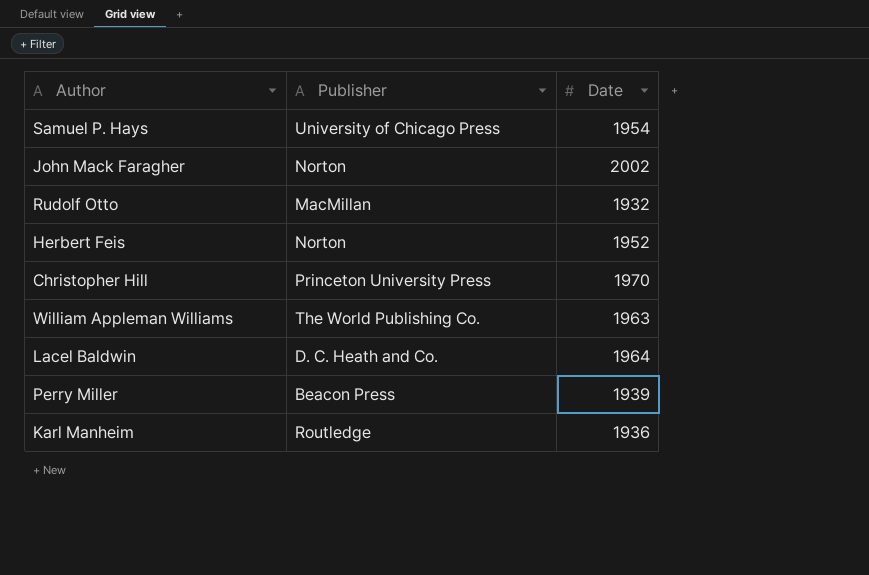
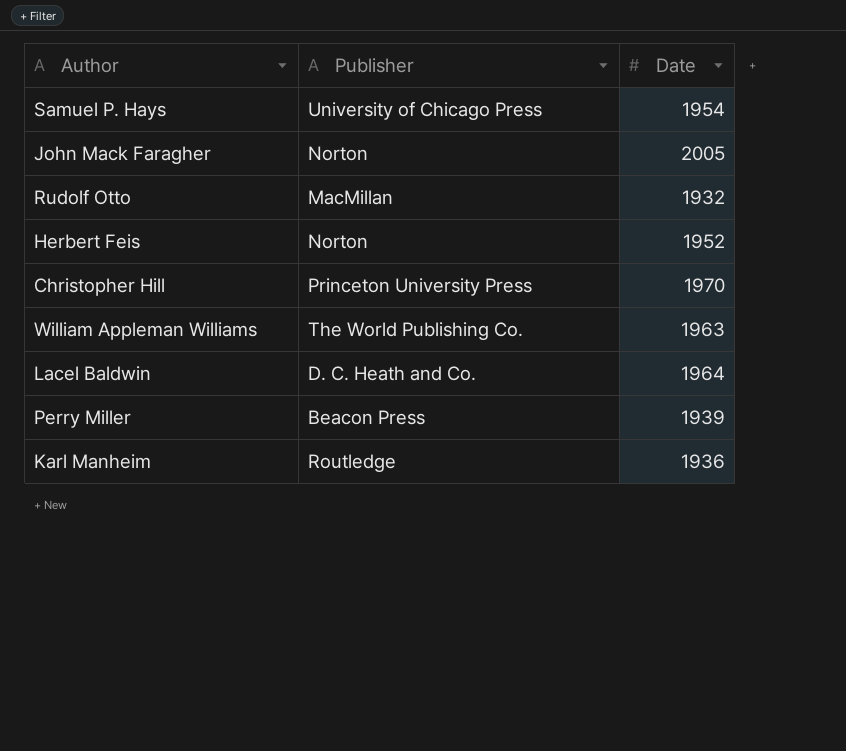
John Mack Faragher | Date: 2002 -> 2005

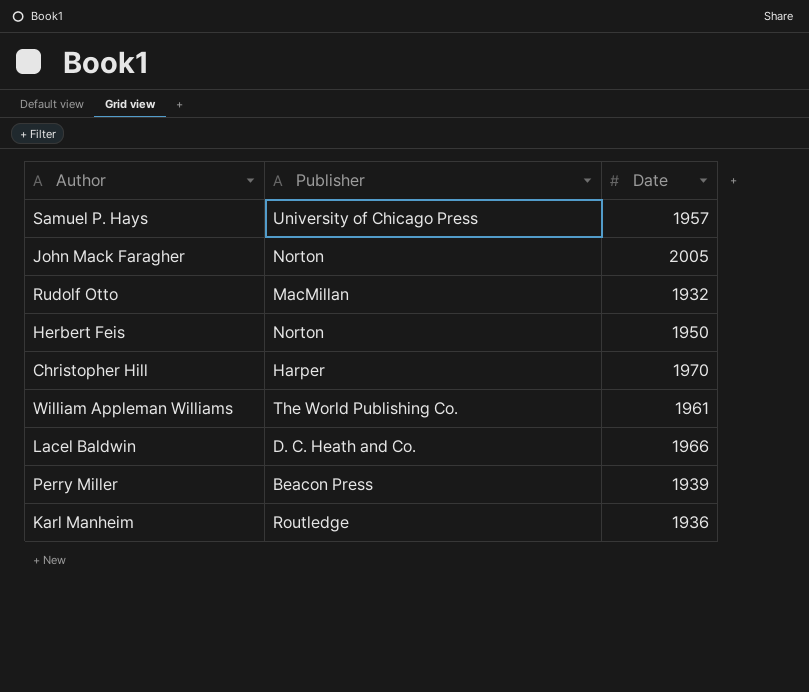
Samuel P. Hays | Date: 1954 -> 1957
Herbert Feis | Date: 1952 -> 1950
Christopher Hill | Publisher: Princeton University Press -> Harper
William Appleman Williams | Date: 1963 -> 1961
Lacel Baldwin | Date: 1964 -> 1966

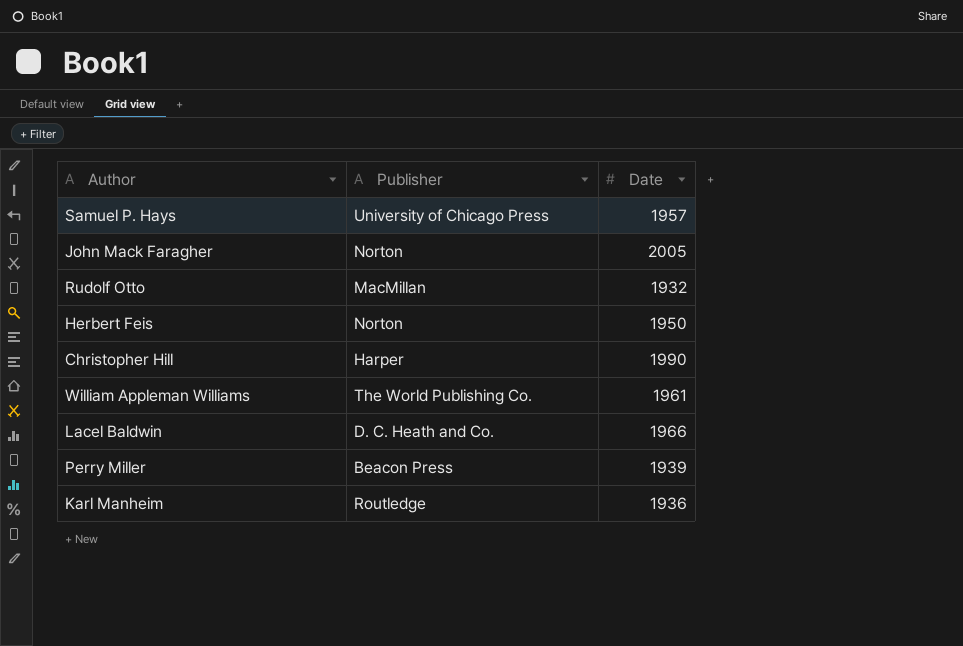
Christopher Hill | Date: 1970 -> 1990

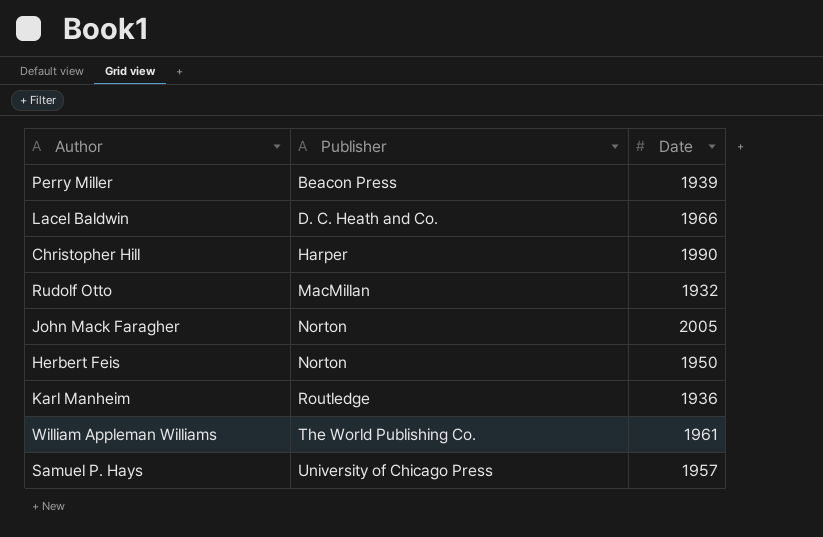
row order: none -> Publisher ascending

